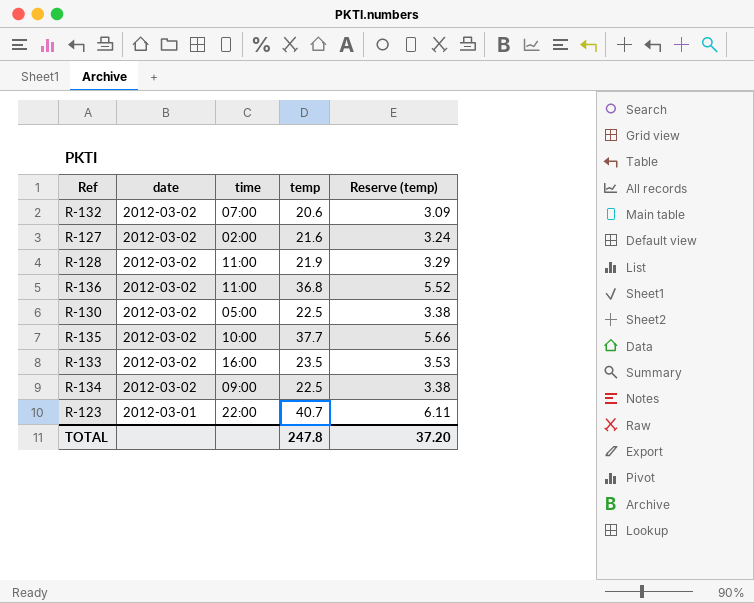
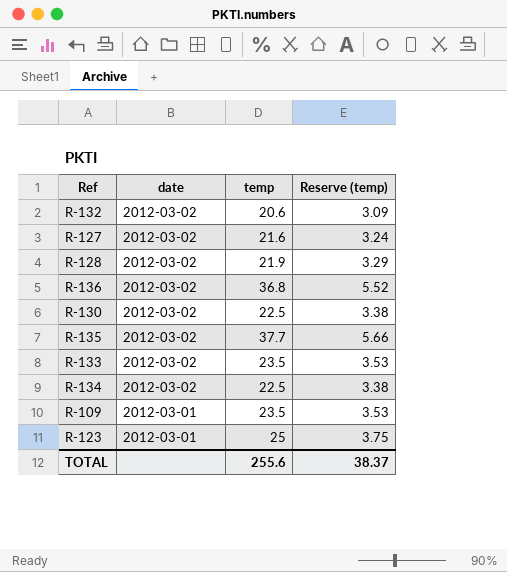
column time | position: 3 -> none
row R-109: none -> 2012-03-01 | 23.5 | 3.53
R-123 | temp: 40.7 -> 25
R-123 | Reserve (temp): 6.11 -> 3.75
TOTAL | temp: 247.8 -> 255.6
TOTAL | Reserve (temp): 37.20 -> 38.37

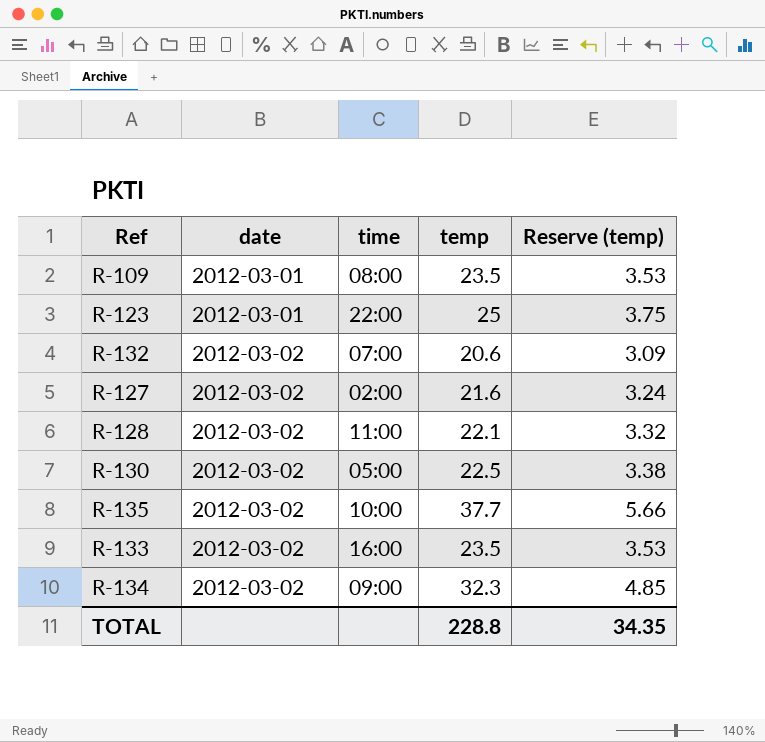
row order: date descending -> date ascending
column time | position: none -> 3
row R-136: 2012-03-02 | 36.8 | 5.52 -> none
R-128 | temp: 21.9 -> 22.1
R-128 | Reserve (temp): 3.29 -> 3.32
R-134 | temp: 22.5 -> 32.3
R-134 | Reserve (temp): 3.38 -> 4.85
TOTAL | temp: 255.6 -> 228.8
TOTAL | Reserve (temp): 38.37 -> 34.35

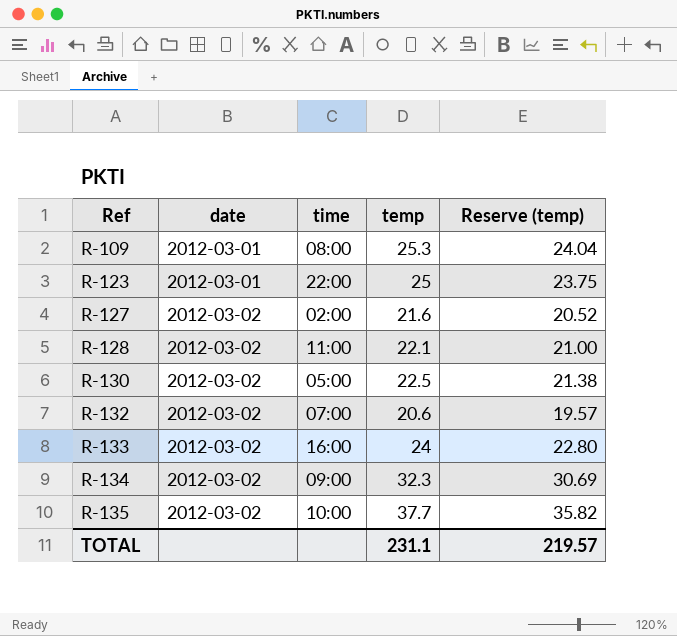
row order: date ascending -> Ref ascending
column Reserve (temp) | formula: [temp] * 0.15 -> [temp] * 0.95
R-109 | temp: 23.5 -> 25.3
R-133 | temp: 23.5 -> 24
TOTAL | temp: 228.8 -> 231.1
TOTAL | Reserve (temp): 34.35 -> 219.57

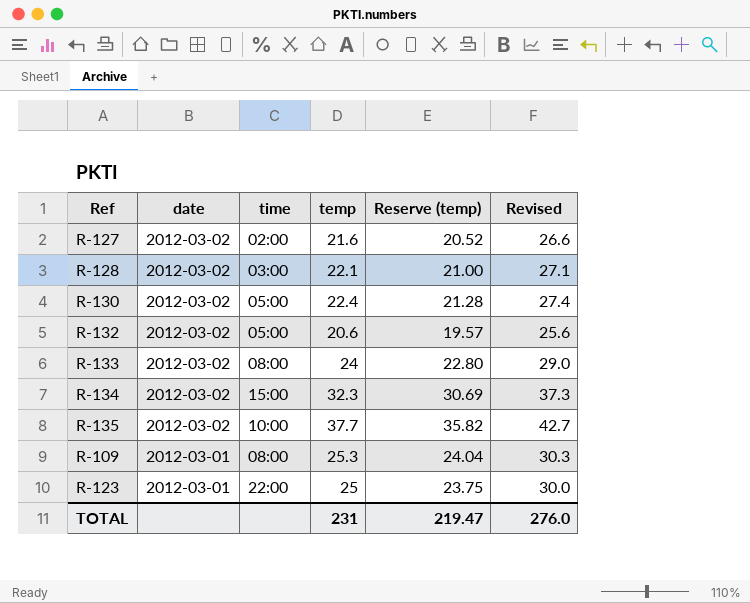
row order: Ref ascending -> date descending
column Revised | formula: none -> [temp] + 5
R-128 | time: 11:00 -> 03:00
R-130 | temp: 22.5 -> 22.4
R-130 | Reserve (temp): 21.38 -> 21.28
R-132 | time: 07:00 -> 05:00
R-133 | time: 16:00 -> 08:00
R-134 | time: 09:00 -> 15:00
TOTAL | temp: 231.1 -> 231
TOTAL | Reserve (temp): 219.57 -> 219.47

